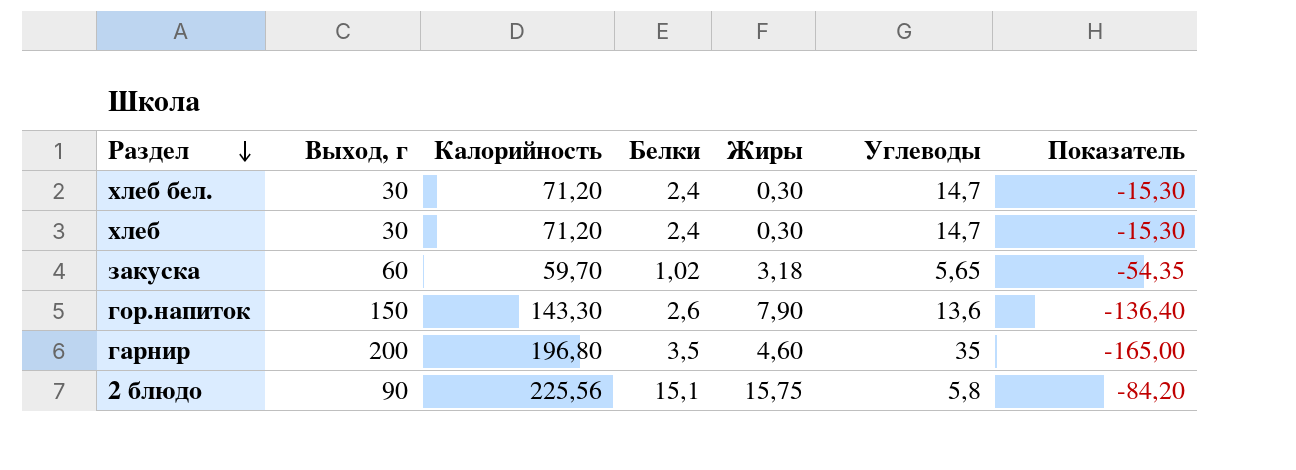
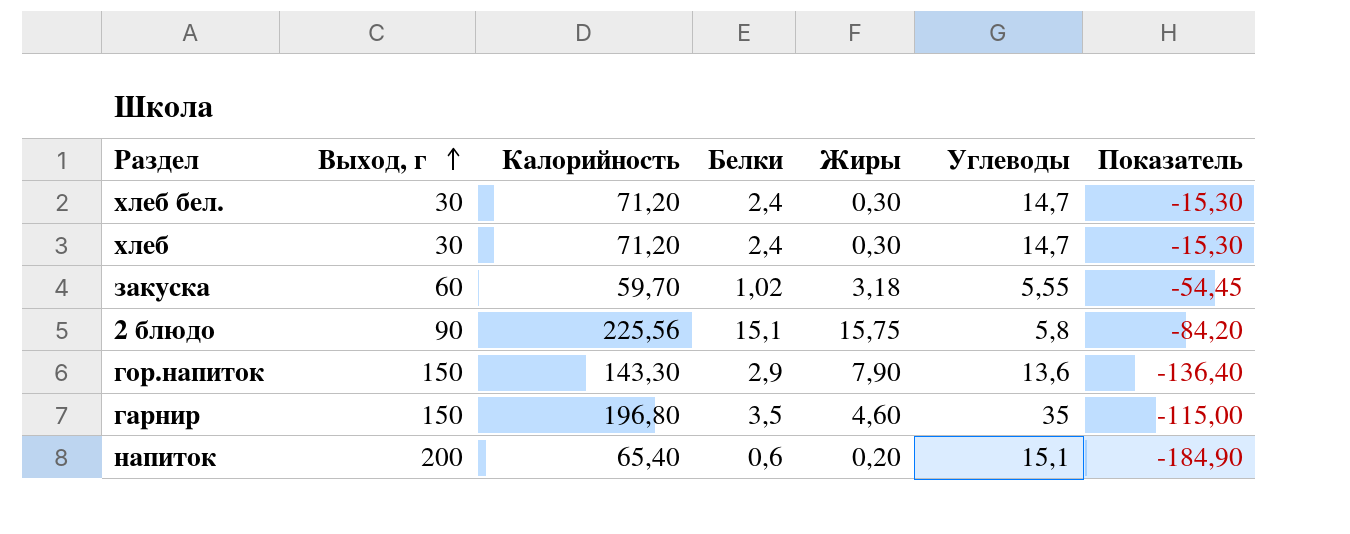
row order: Раздел descending -> Выход, г ascending
закуска | Углеводы: 5,65 -> 5,55
закуска | Показатель: -54,35 -> -54,45
гор.напиток | Белки: 2,6 -> 2,9
гарнир | Выход, г: 200 -> 150
гарнир | Показатель: -165,00 -> -115,00
row напиток: none -> 200 | 65,40 | 0,6 | 0,20 | 15,1 | -184,90

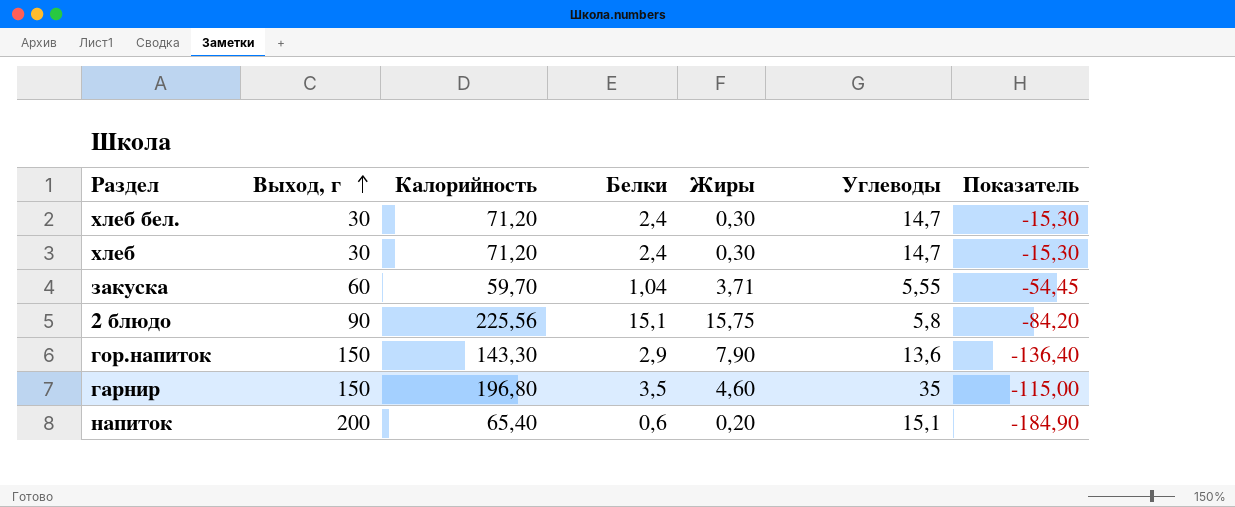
закуска | Белки: 1,02 -> 1,04
закуска | Жиры: 3,18 -> 3,71

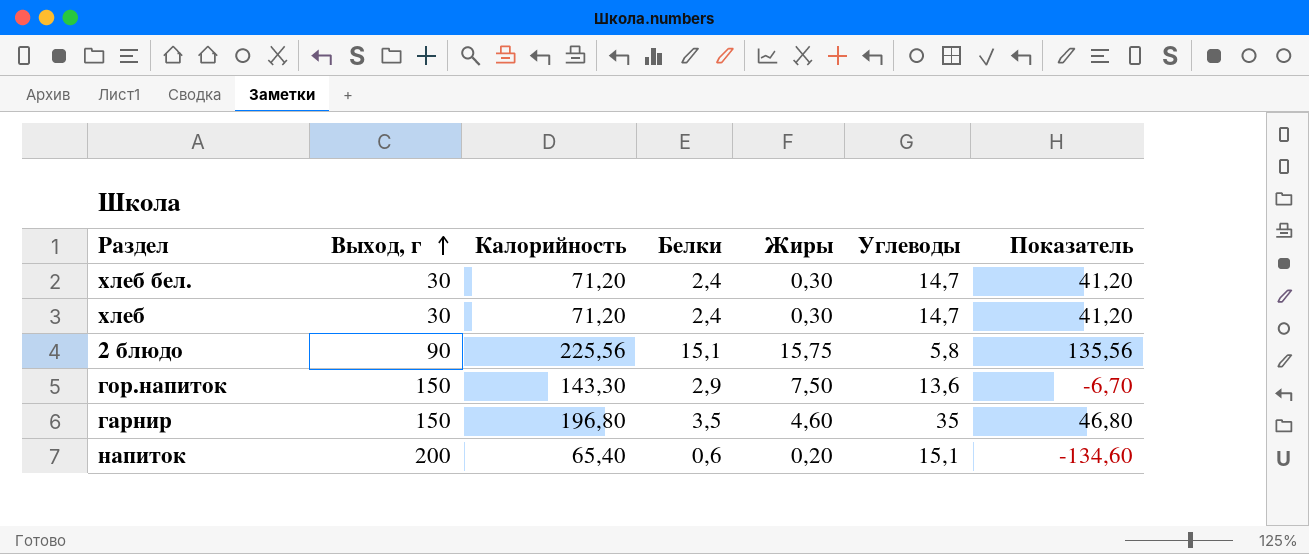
column Показатель | formula: [Углеводы] - [Выход, г] -> [Калорийность] - [Выход, г]
row закуска: 60 | 59,70 | 1,04 | 3,71 | 5,55 | -54,45 -> none
гор.напиток | Жиры: 7,90 -> 7,50

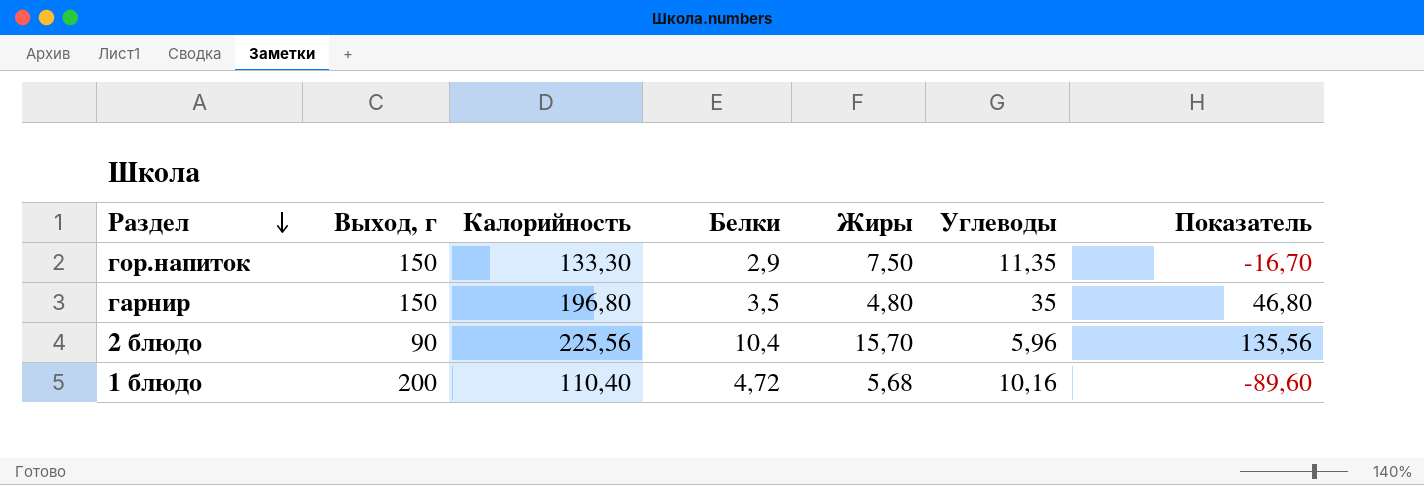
row order: Выход, г ascending -> Раздел descending
row хлеб бел.: 30 | 71,20 | 2,4 | 0,30 | 14,7 | 41,20 -> none
row хлеб: 30 | 71,20 | 2,4 | 0,30 | 14,7 | 41,20 -> none
row напиток: 200 | 65,40 | 0,6 | 0,20 | 15,1 | -134,60 -> none
гор.напиток | Калорийность: 143,30 -> 133,30
гор.напиток | Углеводы: 13,6 -> 11,35
гор.напиток | Показатель: -6,70 -> -16,70
гарнир | Жиры: 4,60 -> 4,80
2 блюдо | Белки: 15,1 -> 10,4
2 блюдо | Жиры: 15,75 -> 15,70
2 блюдо | Углеводы: 5,8 -> 5,96
row 1 блюдо: none -> 200 | 110,40 | 4,72 | 5,68 | 10,16 | -89,60

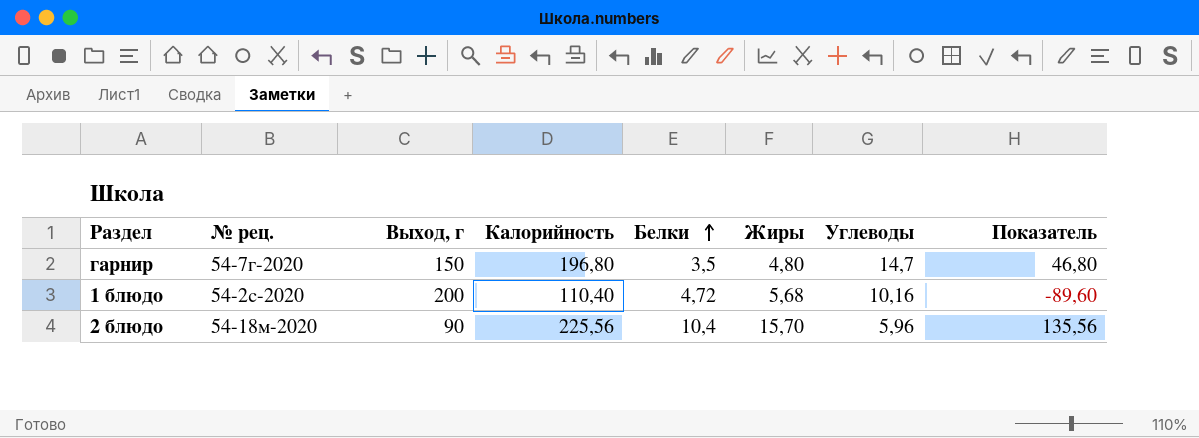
row order: Раздел descending -> Белки ascending
column № рец. | position: none -> 2
row гор.напиток: 150 | 133,30 | 2,9 | 7,50 | 11,35 | -16,70 -> none
гарнир | Углеводы: 35 -> 14,7

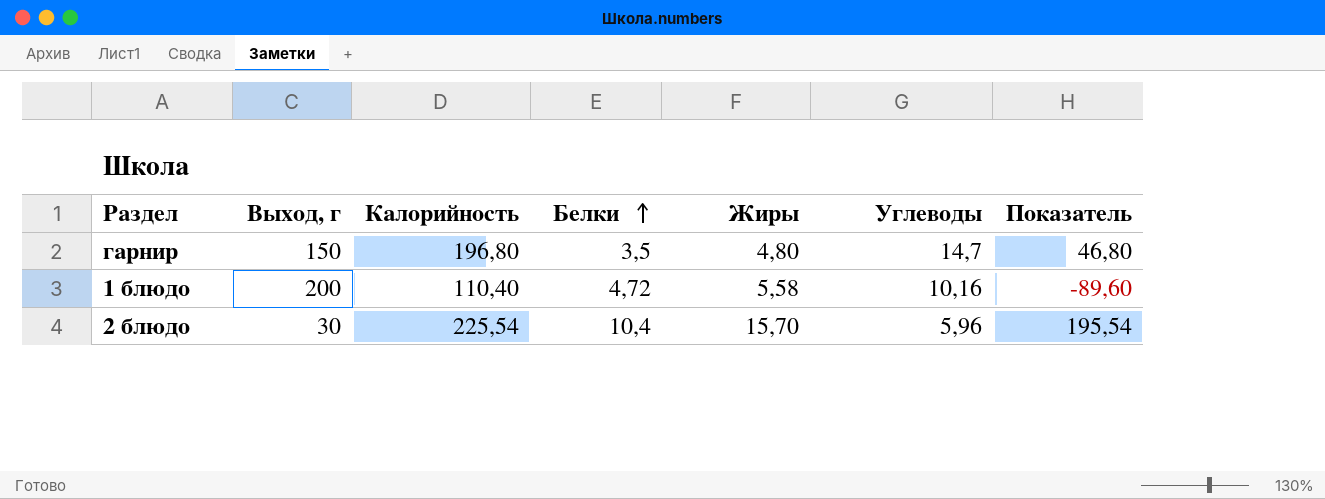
column № рец. | position: 2 -> none
1 блюдо | Жиры: 5,68 -> 5,58
2 блюдо | Выход, г: 90 -> 30
2 блюдо | Калорийность: 225,56 -> 225,54
2 блюдо | Показатель: 135,56 -> 195,54

